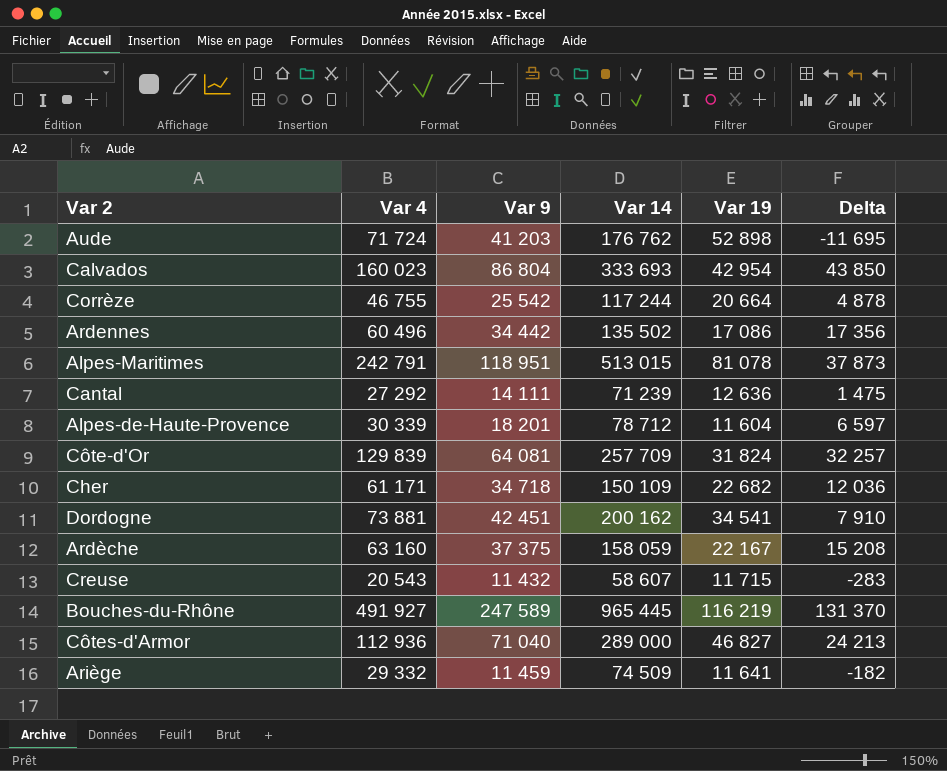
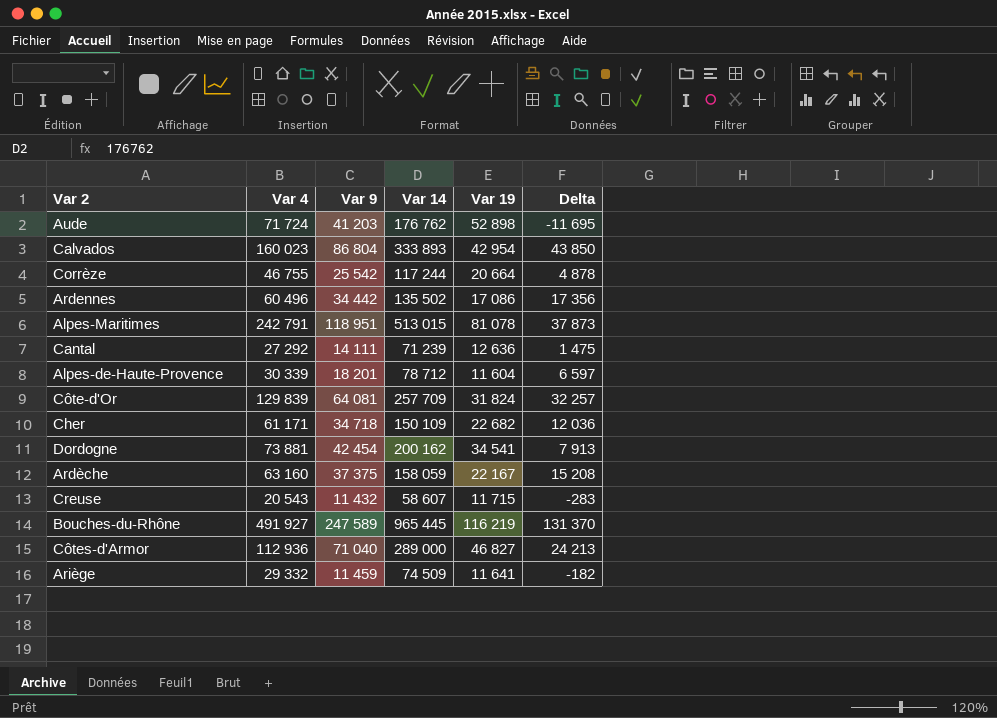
Calvados | Var 14: 333 693 -> 333 893
Dordogne | Var 9: 42 451 -> 42 454
Dordogne | Delta: 7 910 -> 7 913

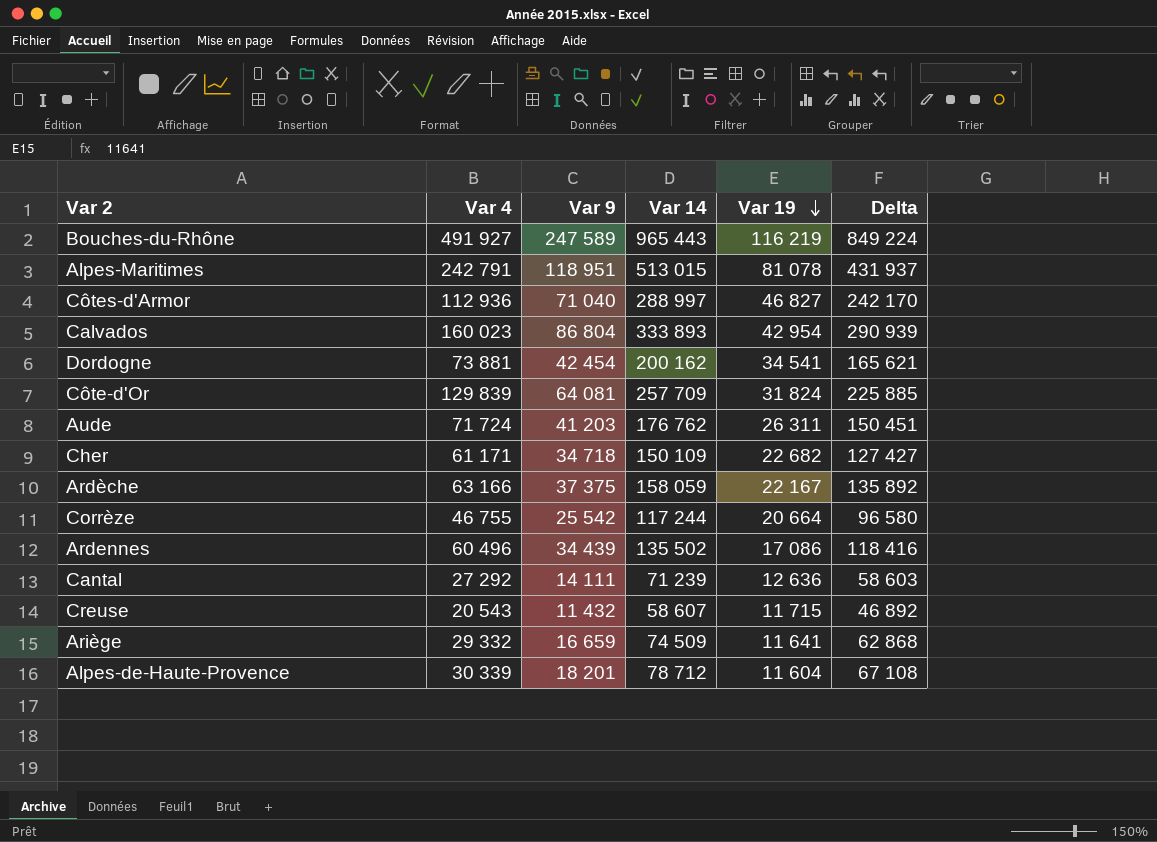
row order: none -> Var 19 descending
column Delta | formula: [Var 9] - [Var 19] -> [Var 14] - [Var 19]
Bouches-du-Rhône | Var 14: 965 445 -> 965 443
Côtes-d'Armor | Var 14: 289 000 -> 288 997
Aude | Var 19: 52 898 -> 26 311
Ardèche | Var 4: 63 160 -> 63 166
Ardennes | Var 9: 34 442 -> 34 439
Ariège | Var 9: 11 459 -> 16 659

